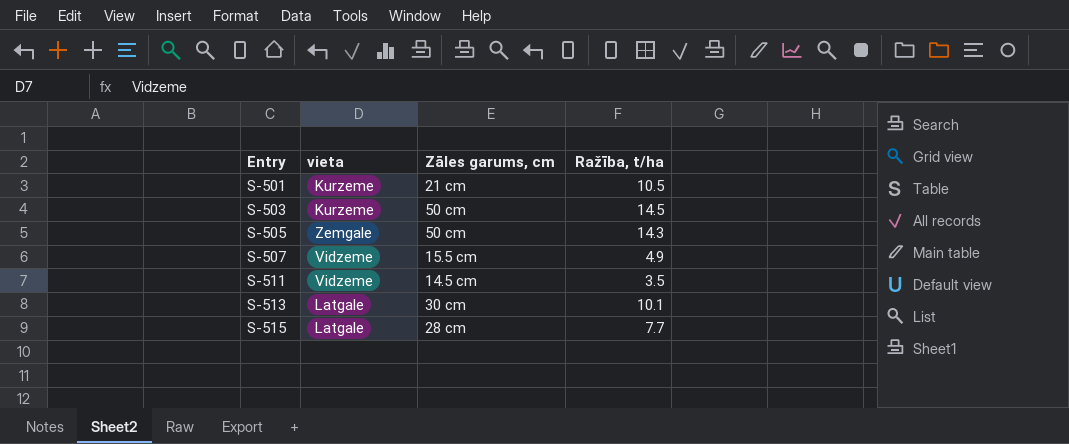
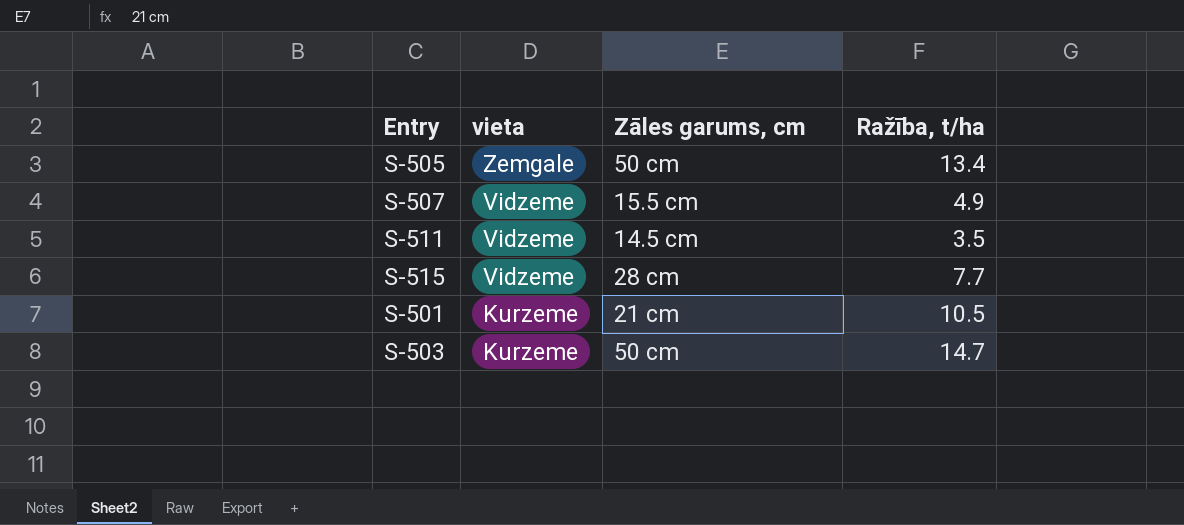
row order: Entry ascending -> vieta descending
row S-513: Latgale | 30 cm | 10.1 -> none
S-505 | Ražība, t/ha: 14.3 -> 13.4
S-515 | vieta: Latgale -> Vidzeme
S-503 | Ražība, t/ha: 14.5 -> 14.7

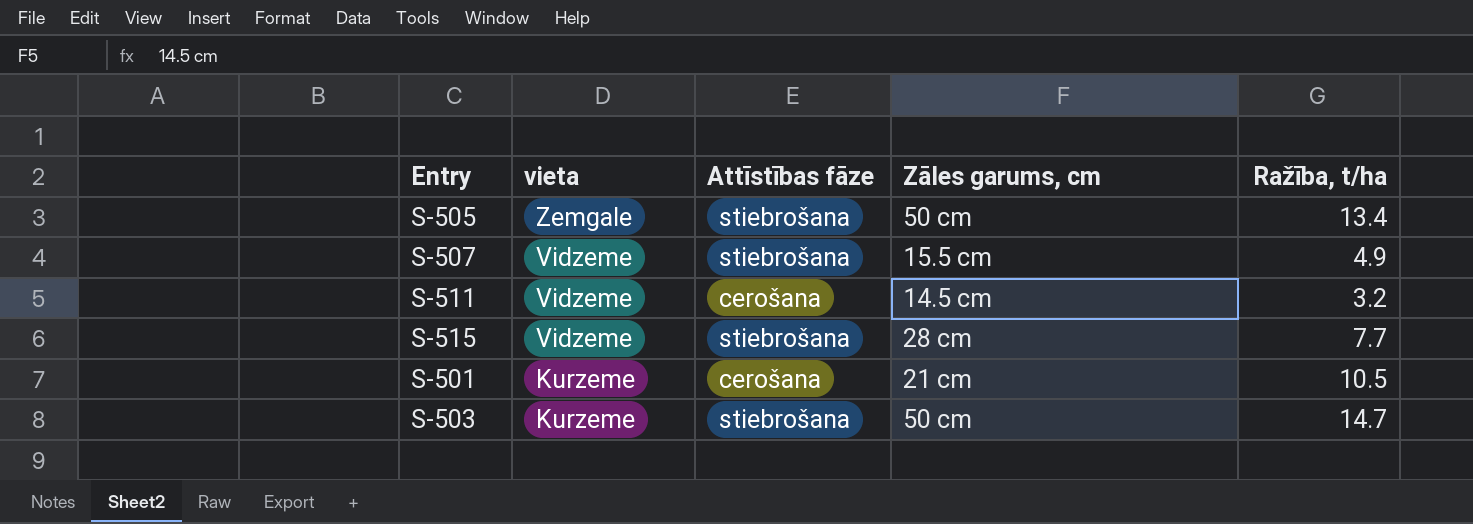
column Attīstības fāze | position: none -> 3
S-511 | Ražība, t/ha: 3.5 -> 3.2

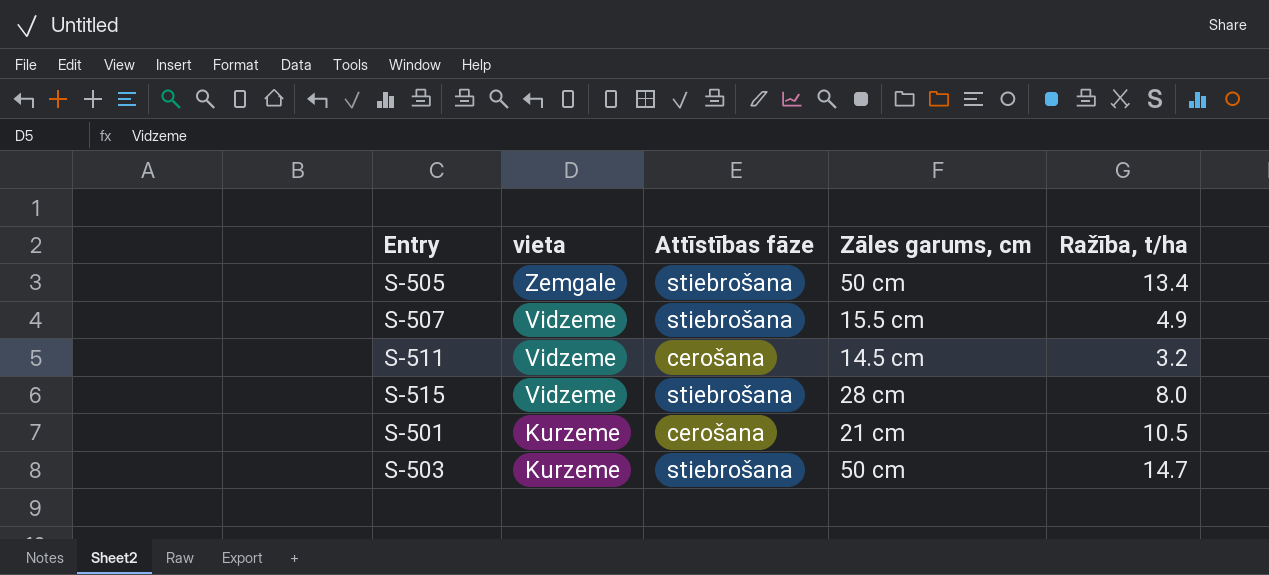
S-515 | Ražība, t/ha: 7.7 -> 8.0

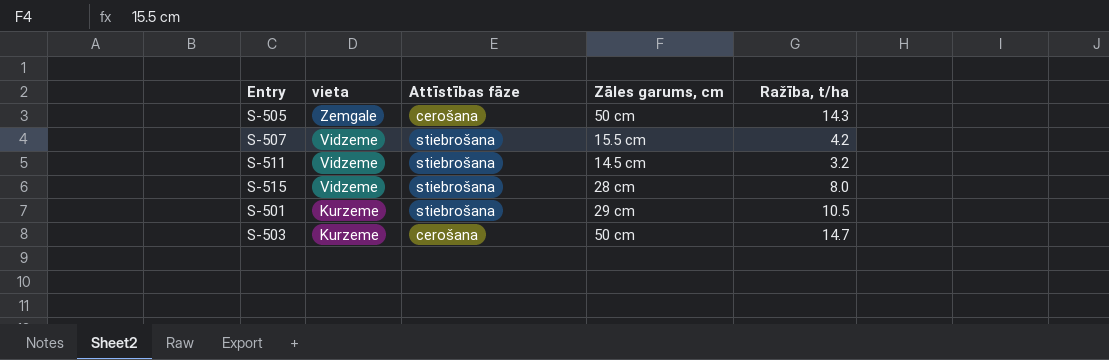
S-505 | Attīstības fāze: stiebrošana -> cerošana
S-505 | Ražība, t/ha: 13.4 -> 14.3
S-507 | Ražība, t/ha: 4.9 -> 4.2
S-511 | Attīstības fāze: cerošana -> stiebrošana
S-501 | Attīstības fāze: cerošana -> stiebrošana
S-501 | Zāles garums, cm: 21 cm -> 29 cm
S-503 | Attīstības fāze: stiebrošana -> cerošana

